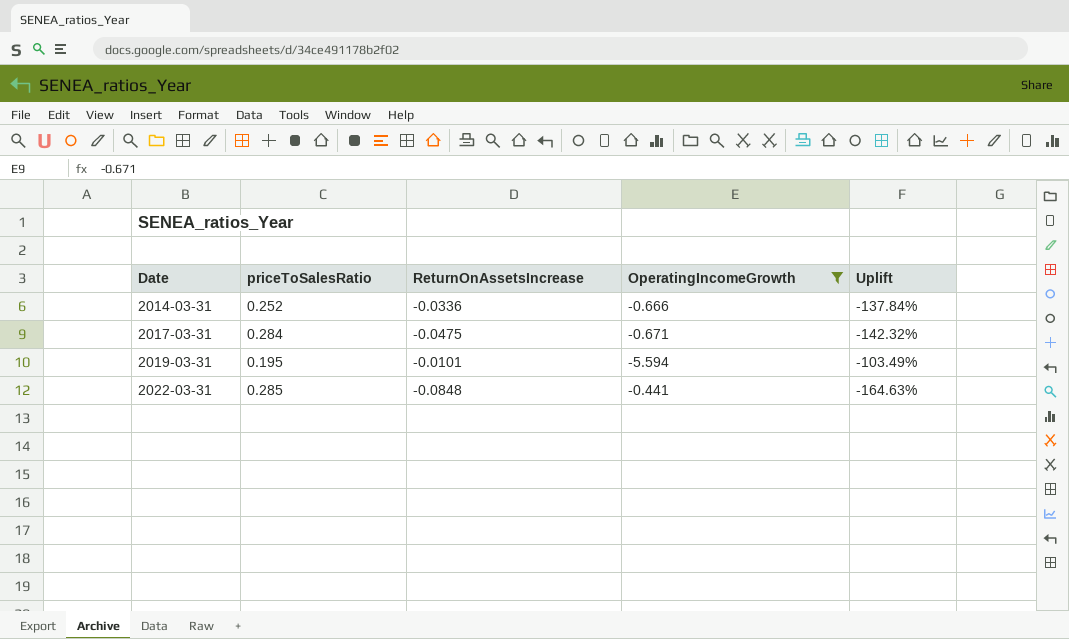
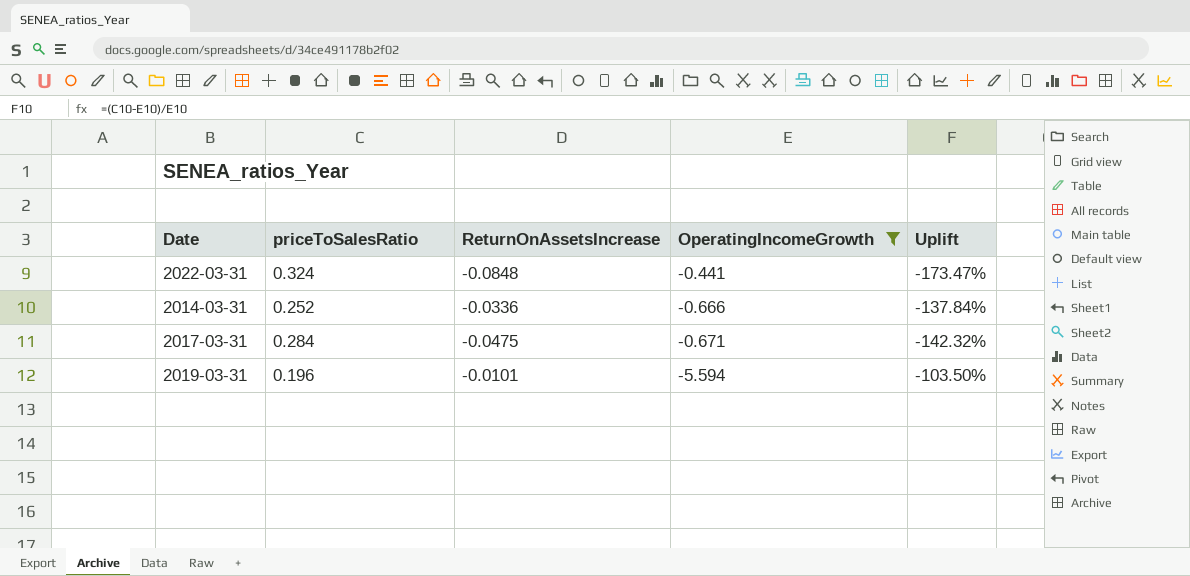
row order: Date ascending -> OperatingIncomeGrowth descending
2022-03-31 | priceToSalesRatio: 0.285 -> 0.324
2022-03-31 | Uplift: -164.63% -> -173.47%
2019-03-31 | priceToSalesRatio: 0.195 -> 0.196
2019-03-31 | Uplift: -103.49% -> -103.50%

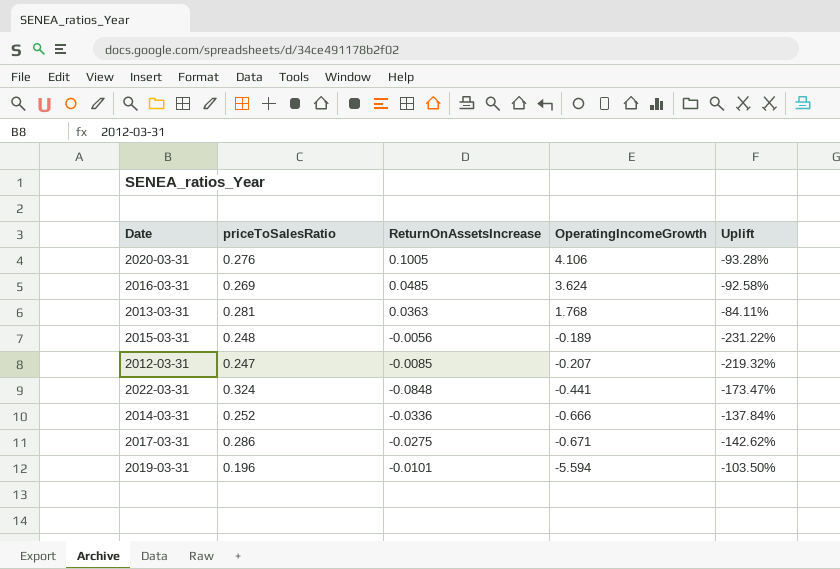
filter: OperatingIncomeGrowth <= -0.441 -> none
2017-03-31 | priceToSalesRatio: 0.284 -> 0.286
2017-03-31 | ReturnOnAssetsIncrease: -0.0475 -> -0.0275
2017-03-31 | Uplift: -142.32% -> -142.62%

